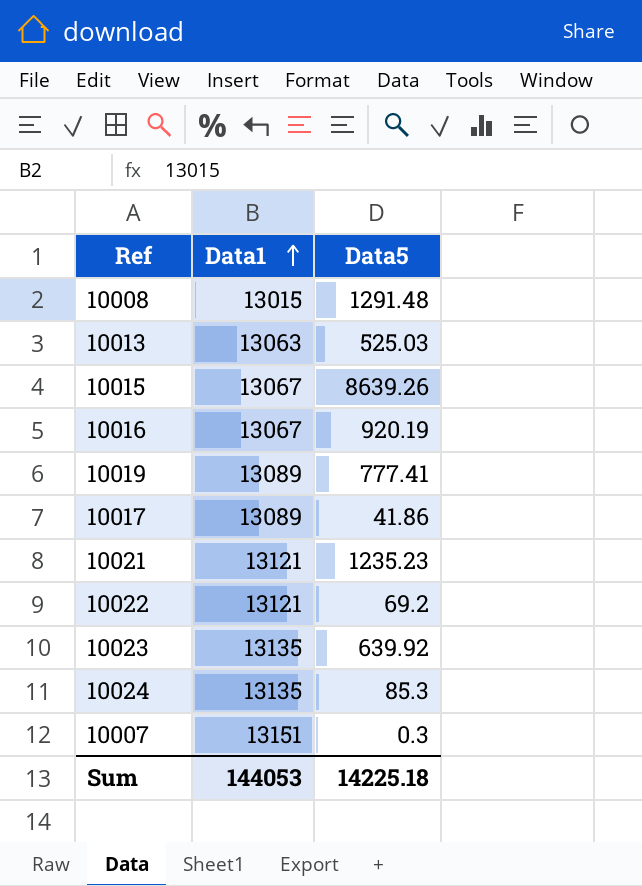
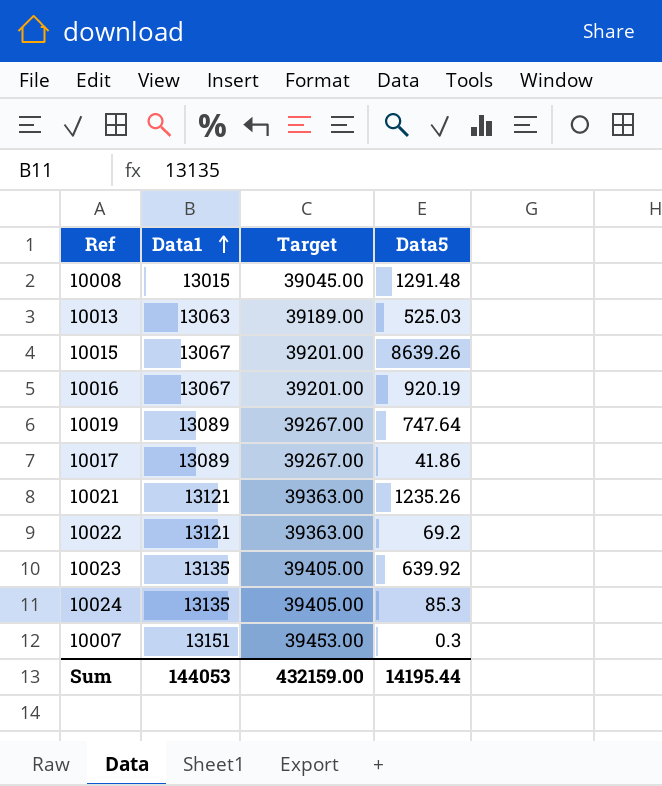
column Target | formula: none -> [Data1] * 3
10019 | Data5: 777.41 -> 747.64
10021 | Data5: 1235.23 -> 1235.26
Sum | Data5: 14225.18 -> 14195.44

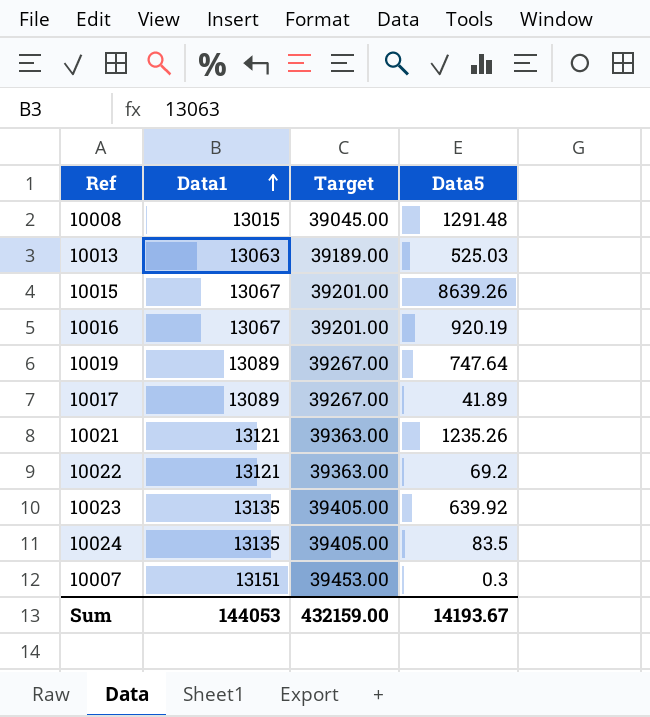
10017 | Data5: 41.86 -> 41.89
10024 | Data5: 85.3 -> 83.5
Sum | Data5: 14195.44 -> 14193.67

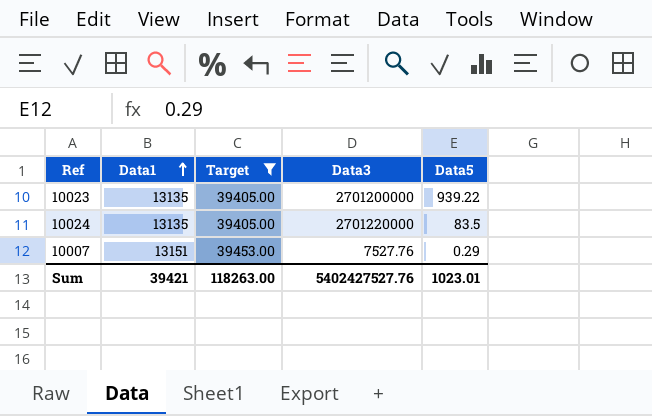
filter: none -> Target >= 39405.00
column Data3 | position: none -> 4
10023 | Data5: 639.92 -> 939.22
10007 | Data5: 0.3 -> 0.29
Sum | Data1: 144053 -> 39421
Sum | Target: 432159.00 -> 118263.00
Sum | Data5: 14193.67 -> 1023.01

